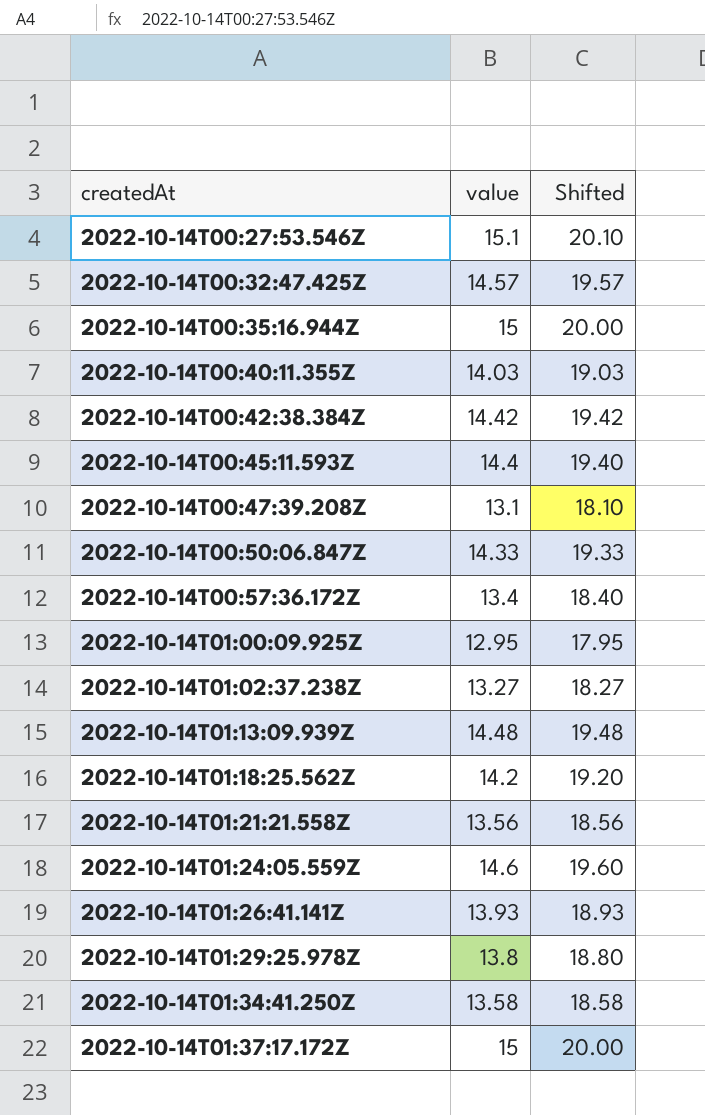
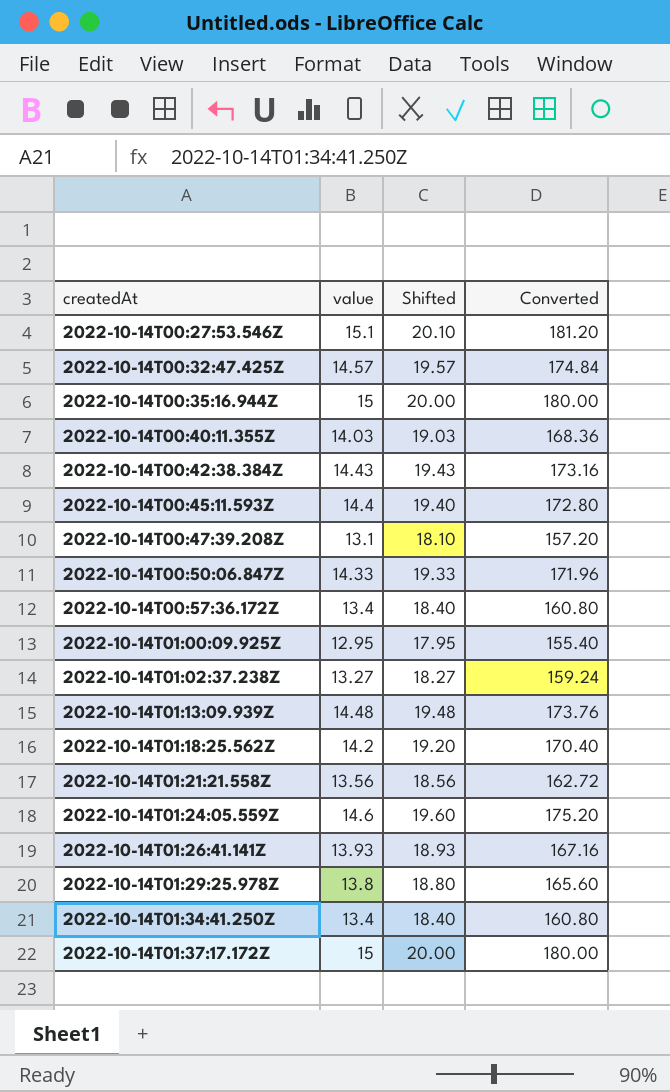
column Converted | formula: none -> [value] * 12
2022-10-14T00:42:38.384Z | value: 14.42 -> 14.43
2022-10-14T00:42:38.384Z | Shifted: 19.42 -> 19.43
2022-10-14T01:34:41.250Z | value: 13.58 -> 13.4
2022-10-14T01:34:41.250Z | Shifted: 18.58 -> 18.40

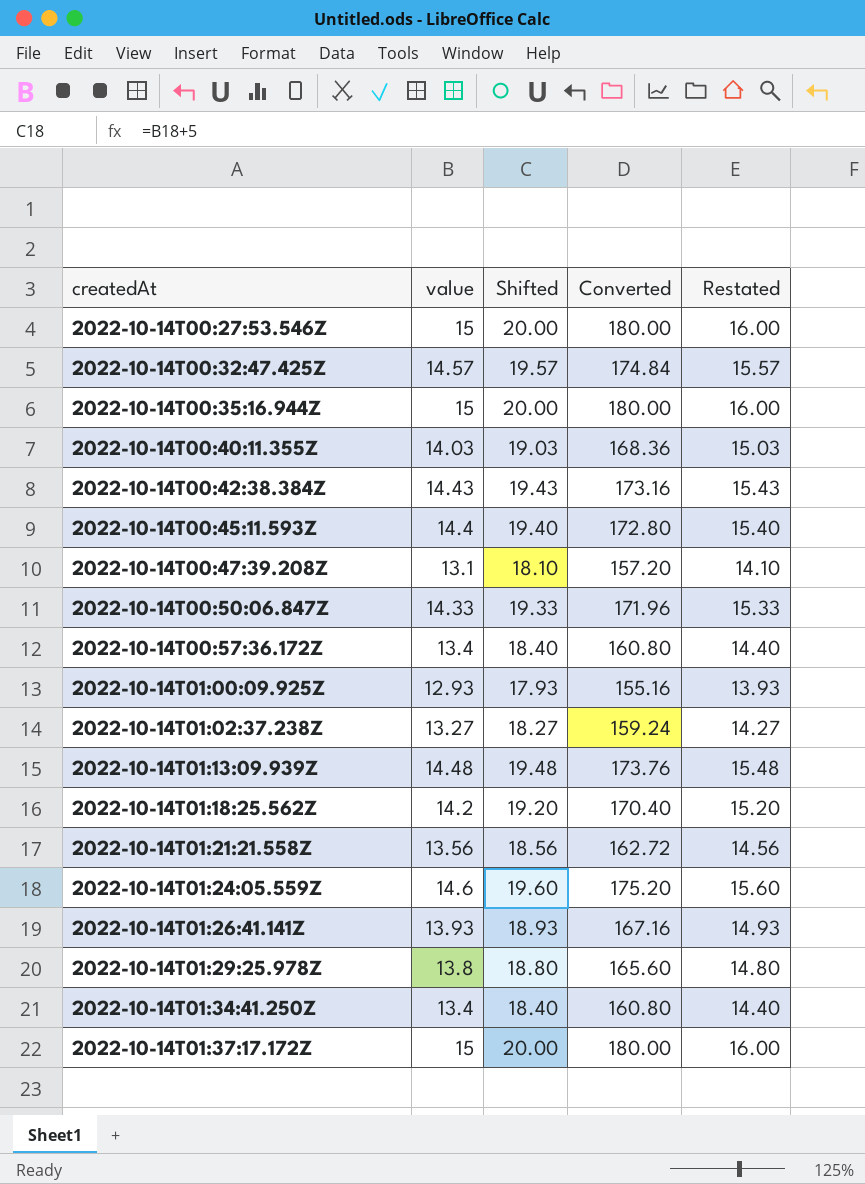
column Restated | formula: none -> [value] + 1
2022-10-14T00:27:53.546Z | value: 15.1 -> 15
2022-10-14T00:27:53.546Z | Shifted: 20.10 -> 20.00
2022-10-14T00:27:53.546Z | Converted: 181.20 -> 180.00
2022-10-14T01:00:09.925Z | value: 12.95 -> 12.93
2022-10-14T01:00:09.925Z | Shifted: 17.95 -> 17.93
2022-10-14T01:00:09.925Z | Converted: 155.40 -> 155.16

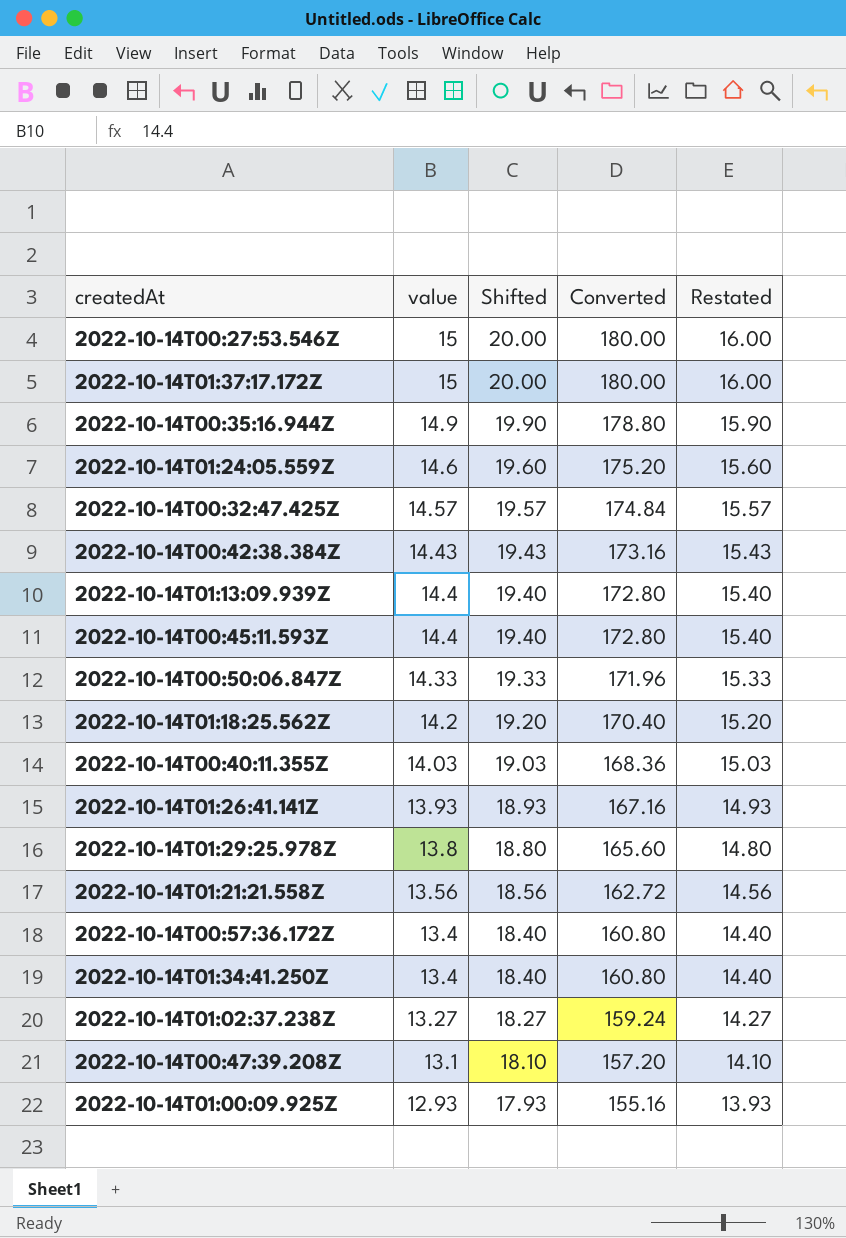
row order: createdAt ascending -> value descending
2022-10-14T00:35:16.944Z | value: 15 -> 14.9
2022-10-14T00:35:16.944Z | Shifted: 20.00 -> 19.90
2022-10-14T00:35:16.944Z | Converted: 180.00 -> 178.80
2022-10-14T00:35:16.944Z | Restated: 16.00 -> 15.90
2022-10-14T01:13:09.939Z | value: 14.48 -> 14.4
2022-10-14T01:13:09.939Z | Shifted: 19.48 -> 19.40
2022-10-14T01:13:09.939Z | Converted: 173.76 -> 172.80
2022-10-14T01:13:09.939Z | Restated: 15.48 -> 15.40

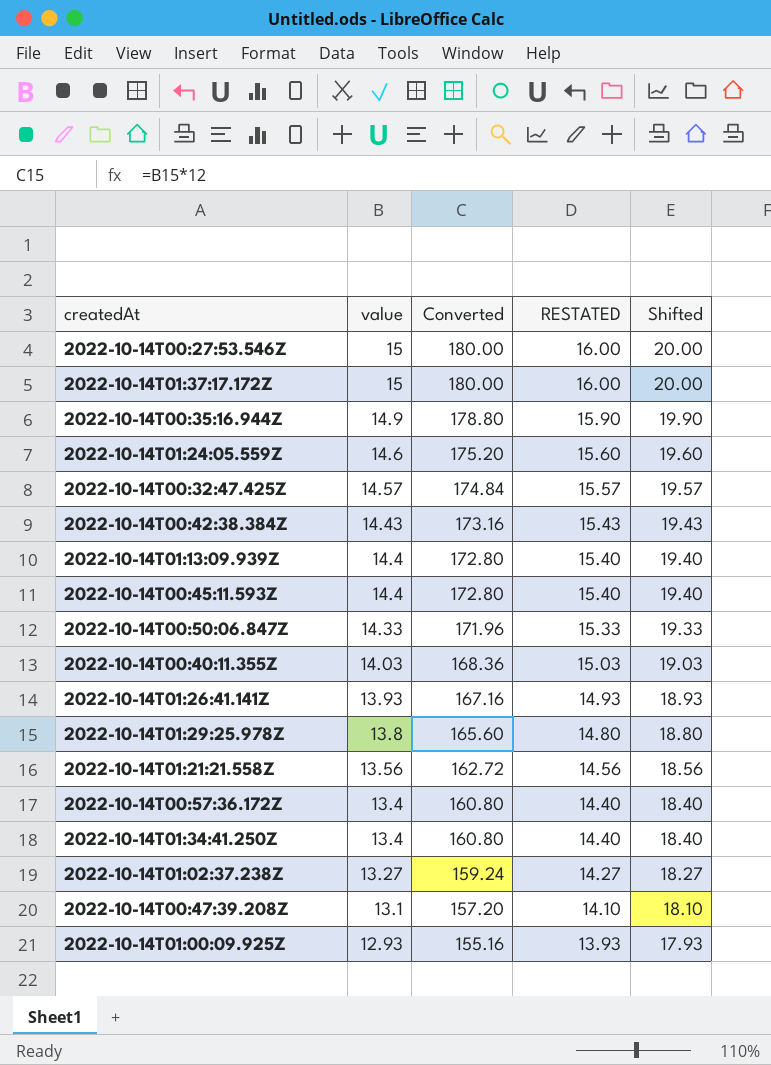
column name: Restated -> RESTATED
column Shifted | position: 3 -> 5
row 2022-10-14T01:18:25.562Z: 14.2 | 19.20 | 170.40 | 15.20 -> none

